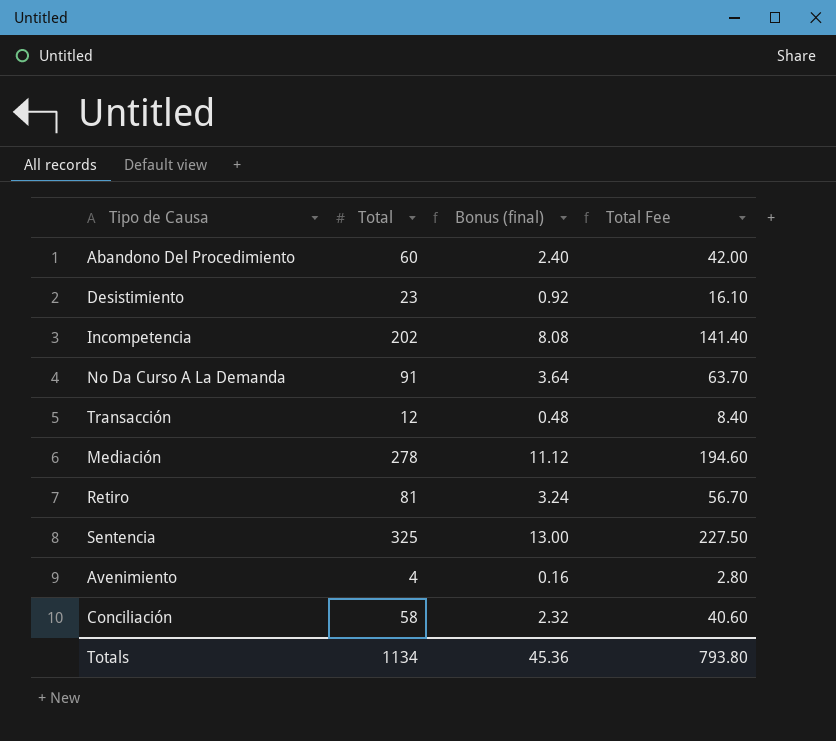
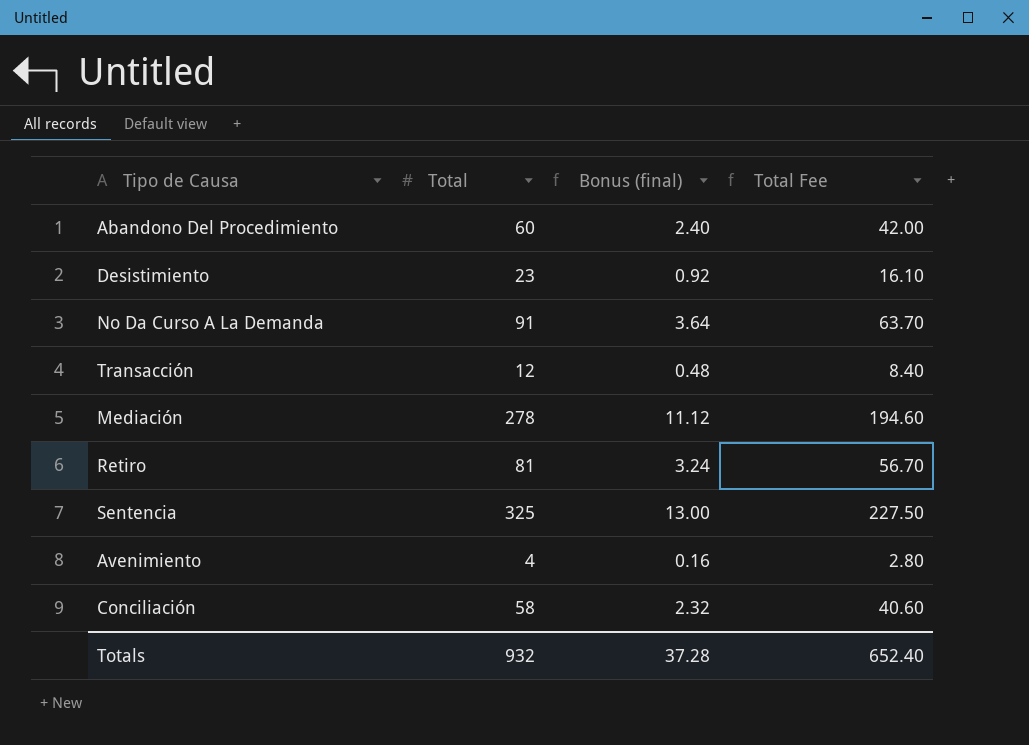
row Incompetencia: 202 | 8.08 | 141.40 -> none
Totals | Total: 1134 -> 932
Totals | Bonus (final): 45.36 -> 37.28
Totals | Total Fee: 793.80 -> 652.40

